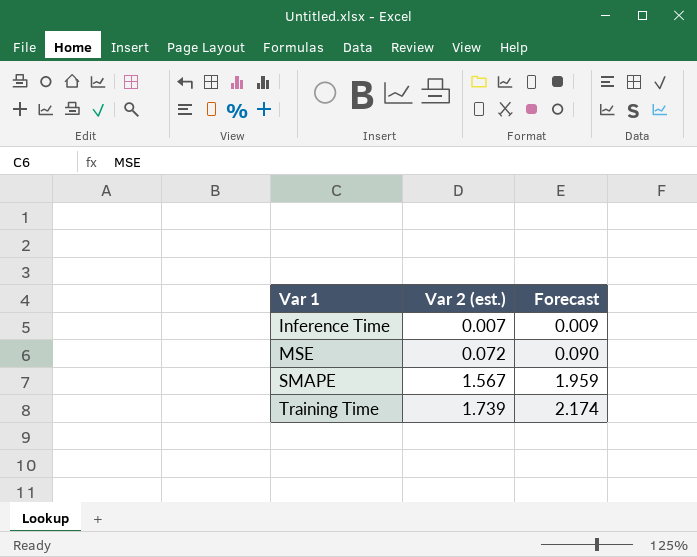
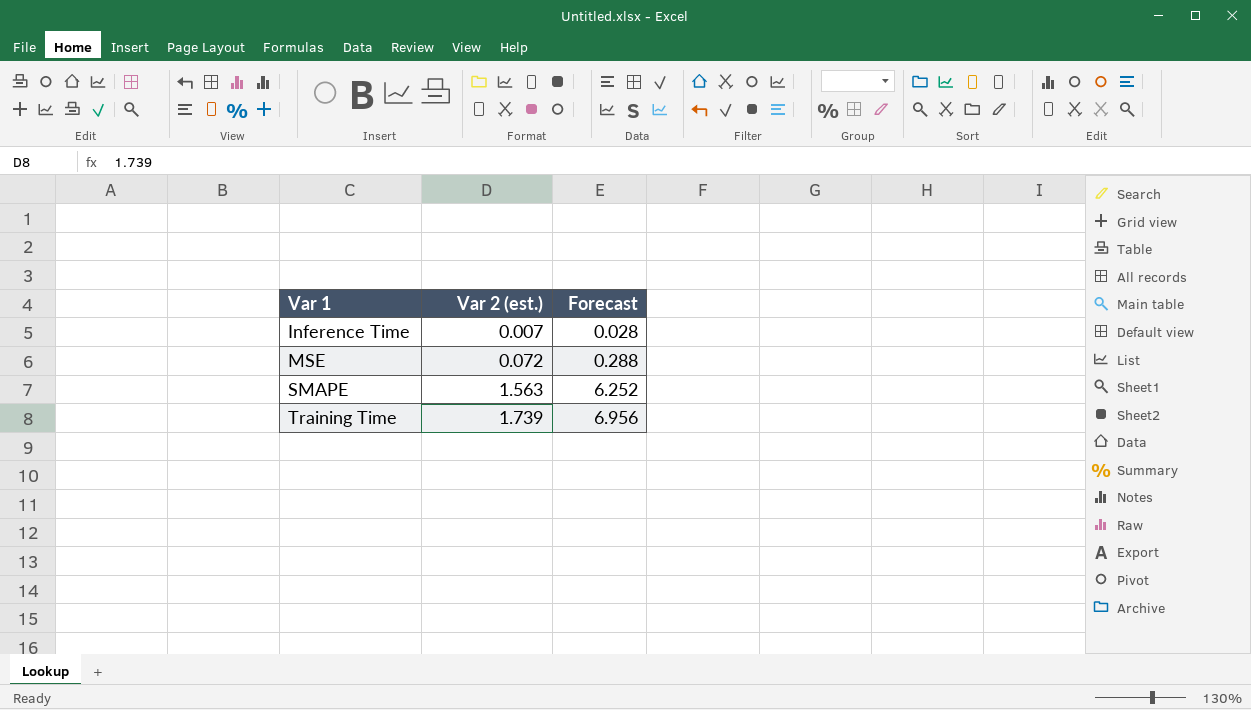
column Forecast | formula: [Var 2 (est.)] * 1.25 -> [Var 2 (est.)] * 4
SMAPE | Var 2 (est.): 1.567 -> 1.563

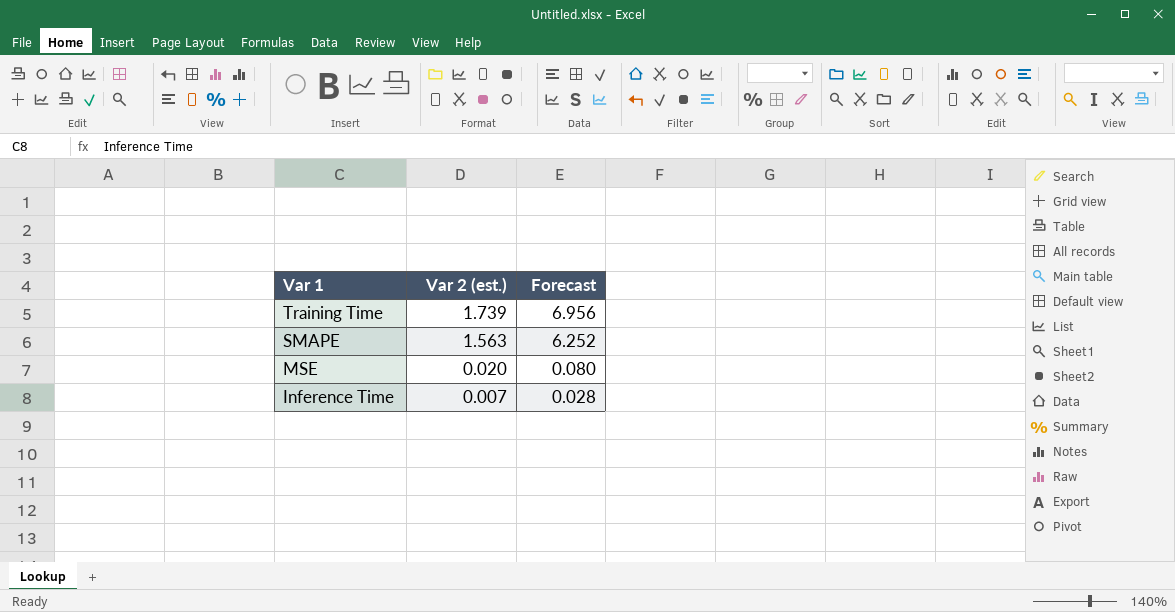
row order: Var 1 ascending -> Var 1 descending
MSE | Var 2 (est.): 0.072 -> 0.020
MSE | Forecast: 0.288 -> 0.080

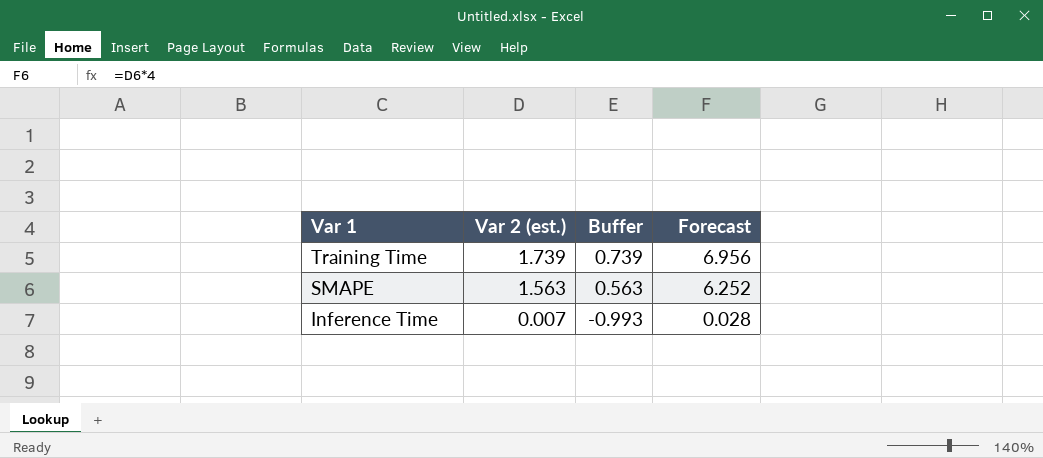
column Buffer | formula: none -> [Var 2 (est.)] - 1
row MSE: 0.020 | 0.080 -> none

